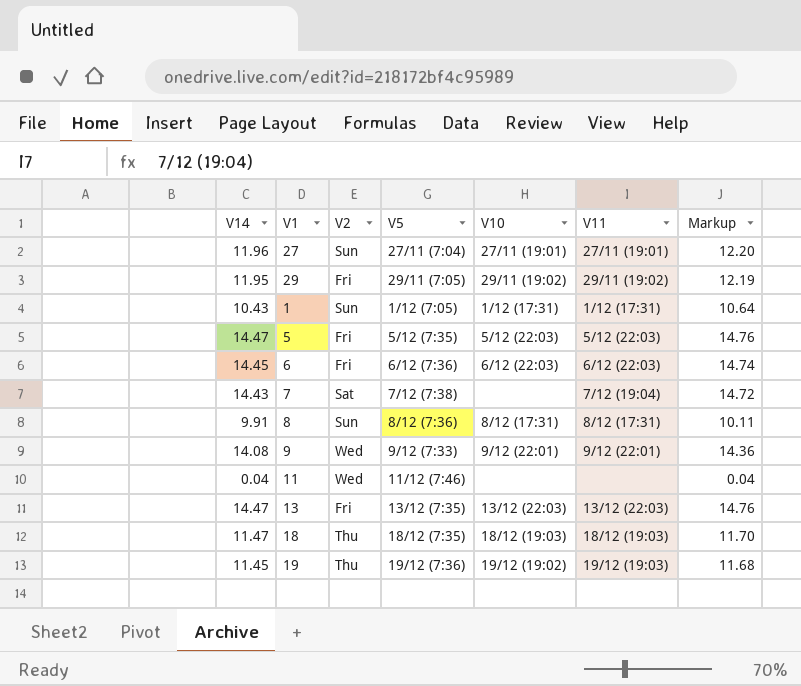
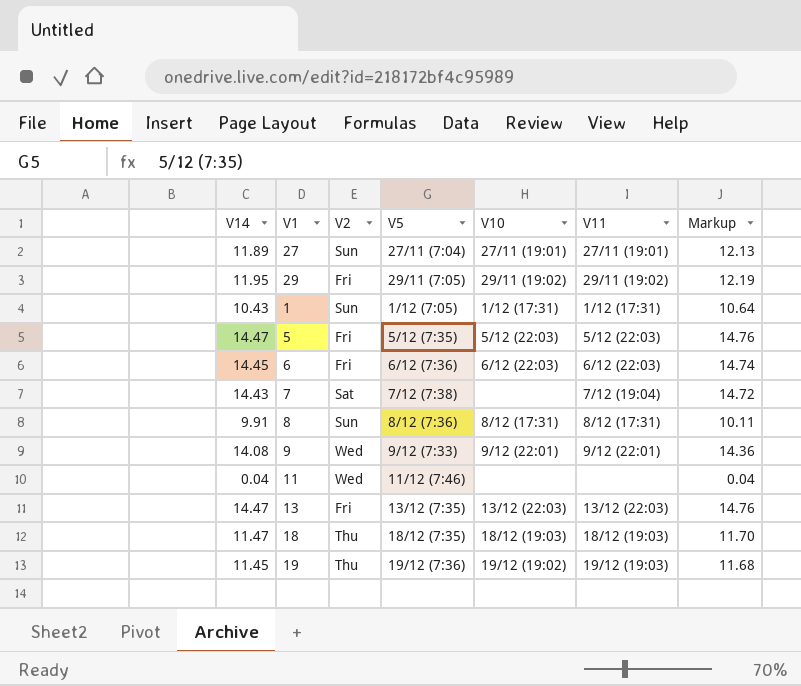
27 | V14: 11.96 -> 11.89
27 | Markup: 12.20 -> 12.13

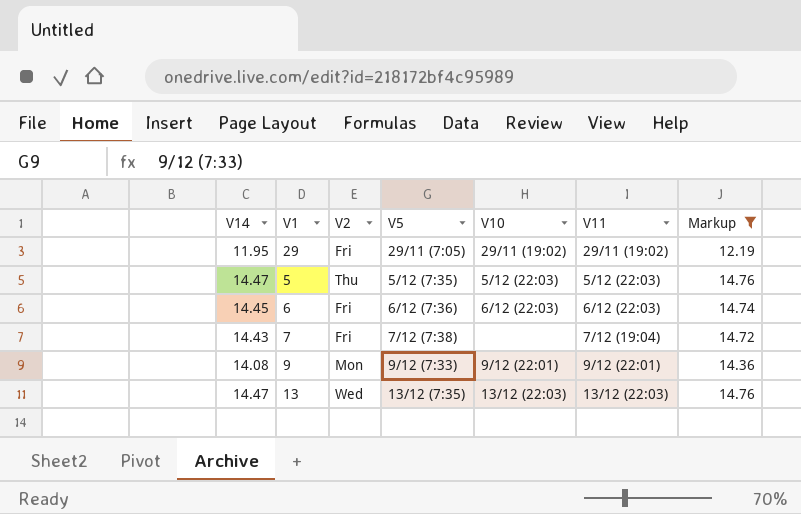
filter: none -> Markup >= 12.19
5 | V2: Fri -> Thu
7 | V2: Sat -> Fri
9 | V2: Wed -> Mon
13 | V2: Fri -> Wed

